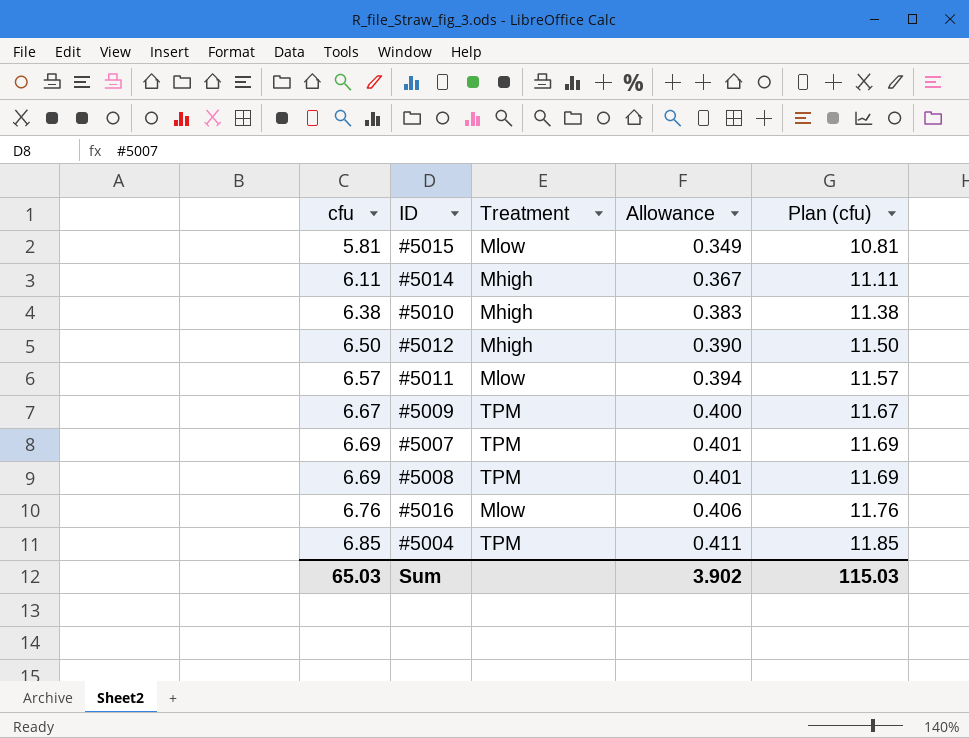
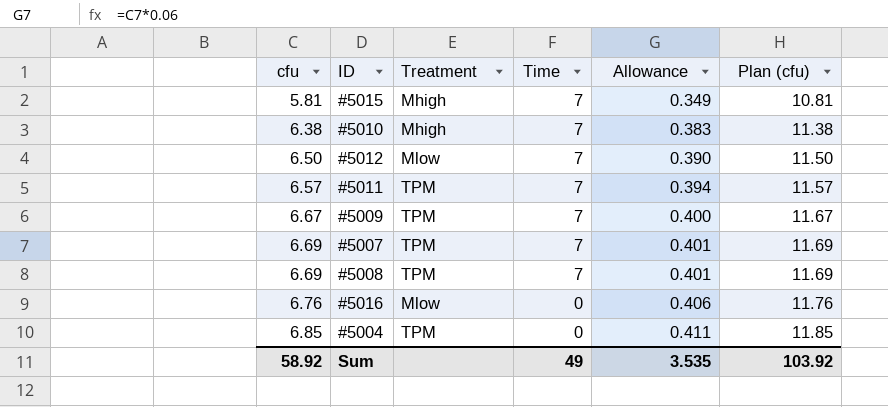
column Time | position: none -> 4
row #5014: 6.11 | Mhigh | 0.367 | 11.11 -> none
#5015 | Treatment: Mlow -> Mhigh
#5012 | Treatment: Mhigh -> Mlow
#5011 | Treatment: Mlow -> TPM
Sum | cfu: 65.03 -> 58.92
Sum | Allowance: 3.902 -> 3.535
Sum | Plan (cfu): 115.03 -> 103.92

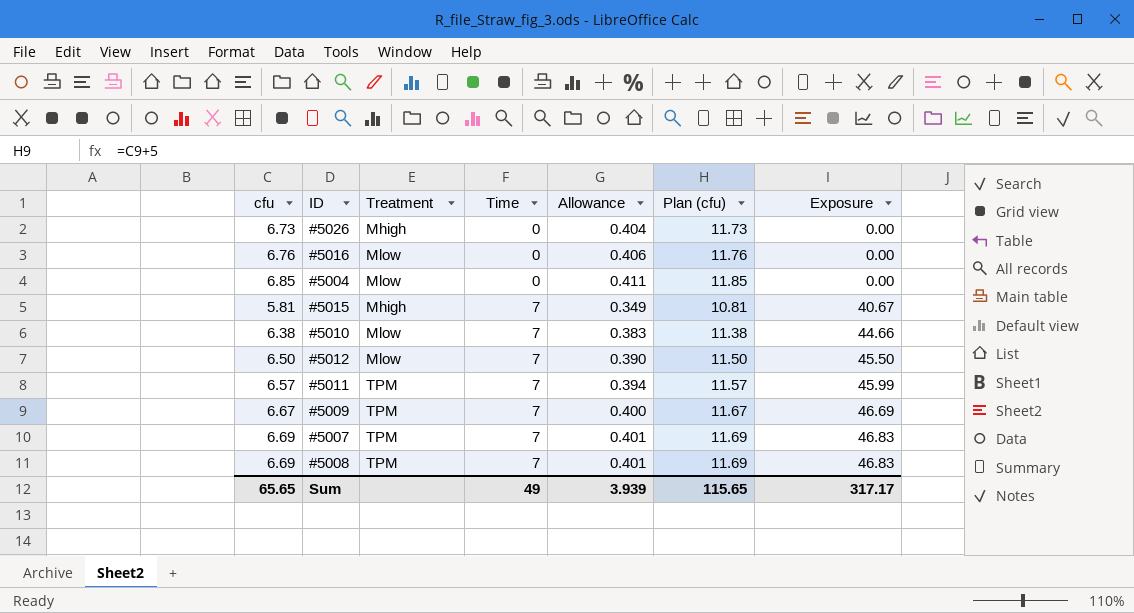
row order: cfu ascending -> Time ascending
column Exposure | formula: none -> [cfu] * [Time]
row #5026: none -> 6.73 | Mhigh | 0 | 0.404 | 11.73 | 0.00
#5004 | Treatment: TPM -> Mlow
#5010 | Treatment: Mhigh -> Mlow
Sum | cfu: 58.92 -> 65.65
Sum | Allowance: 3.535 -> 3.939
Sum | Plan (cfu): 103.92 -> 115.65

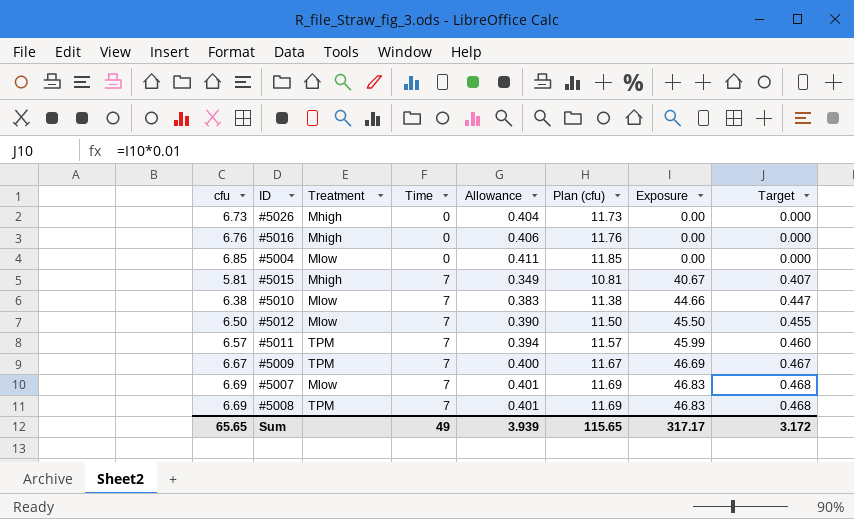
column Target | formula: none -> [Exposure] * 0.01
#5016 | Treatment: Mlow -> Mhigh
#5007 | Treatment: TPM -> Mlow

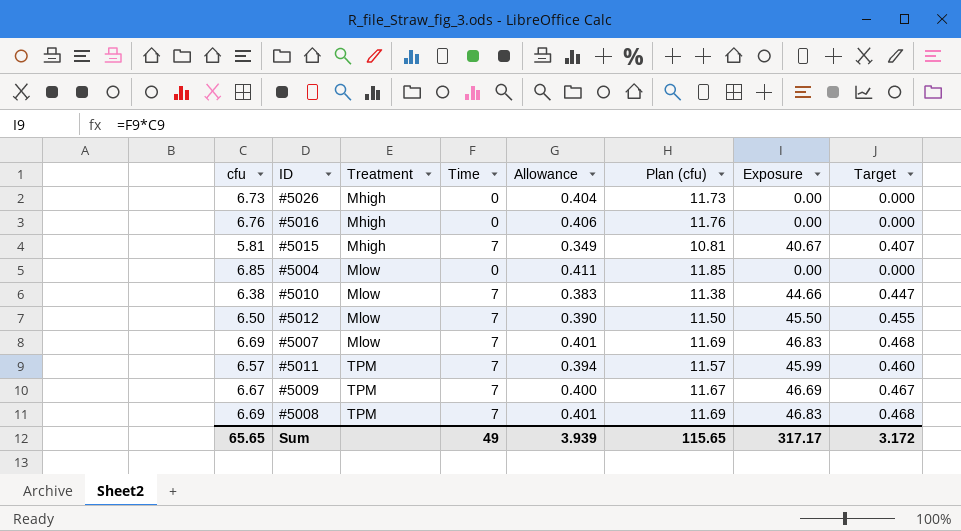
row order: Time ascending -> Treatment ascending

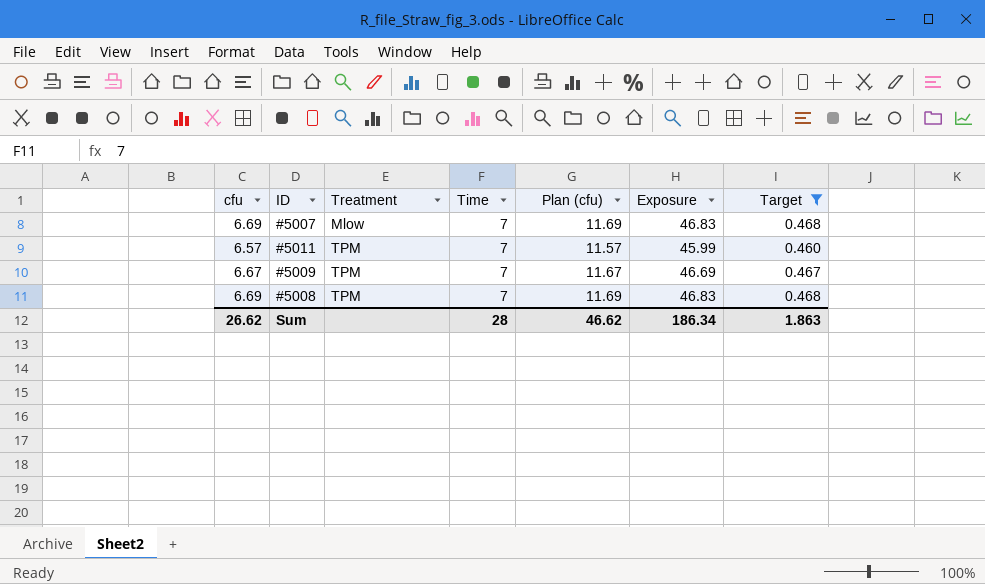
filter: none -> Target >= 0.460
column Allowance | formula: [cfu] * 0.06 -> none
Sum | cfu: 65.65 -> 26.62
Sum | Time: 49 -> 28
Sum | Plan (cfu): 115.65 -> 46.62
Sum | Exposure: 317.17 -> 186.34
Sum | Target: 3.172 -> 1.863

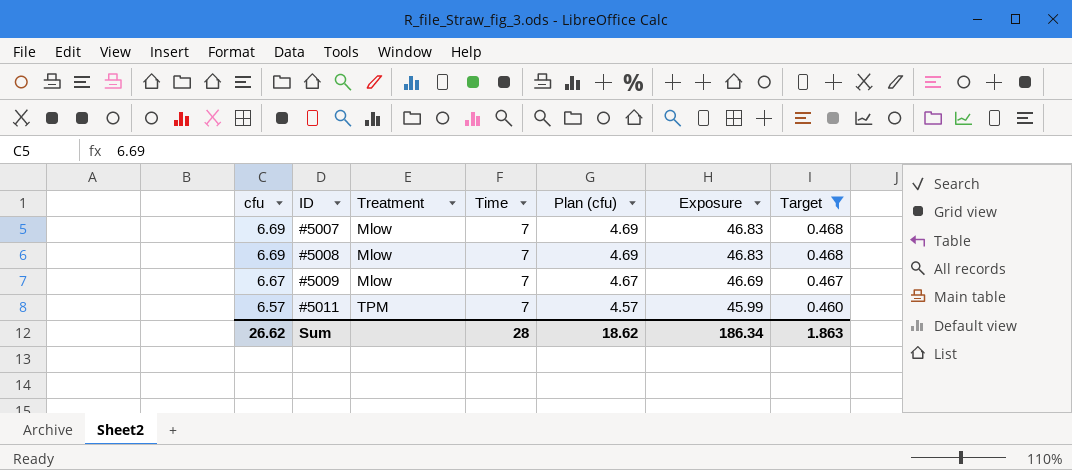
row order: Treatment ascending -> cfu descending
column Plan (cfu) | formula: [cfu] + 5 -> [cfu] - 2
#5008 | Treatment: TPM -> Mlow
#5009 | Treatment: TPM -> Mlow
Sum | Plan (cfu): 46.62 -> 18.62

